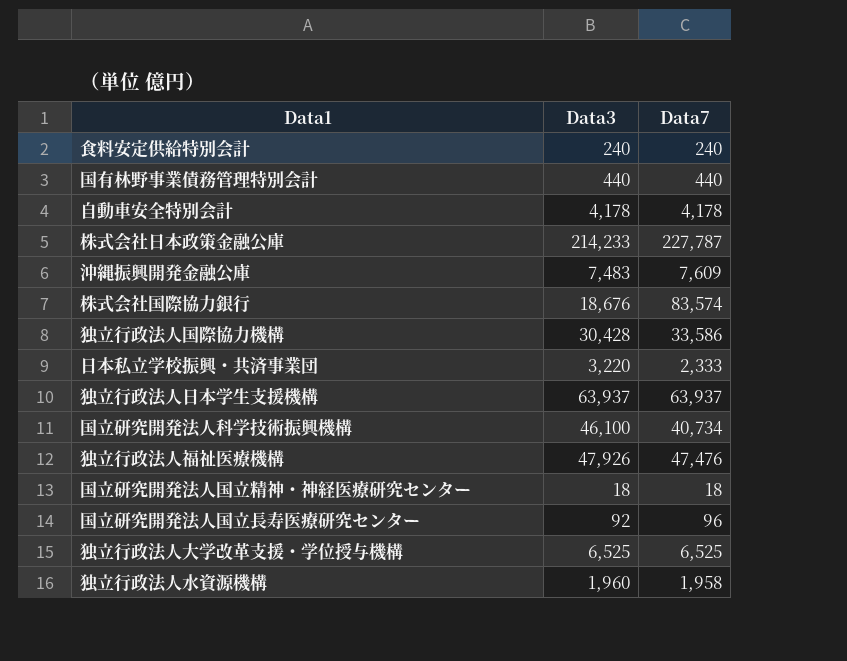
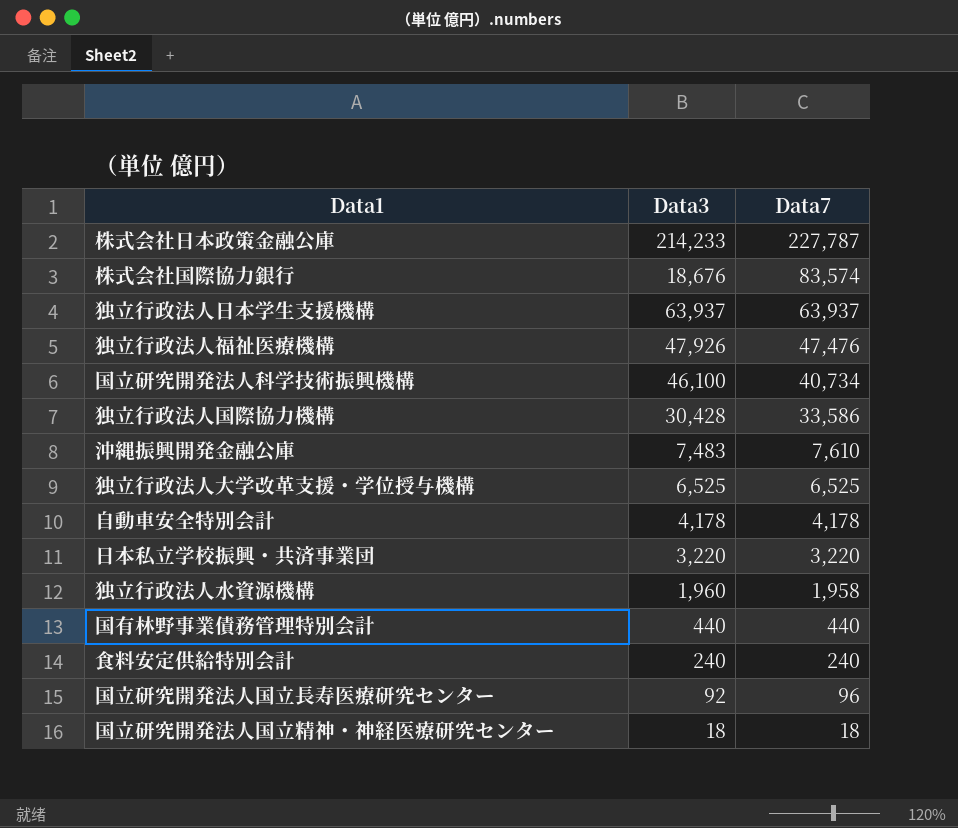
row order: none -> Data7 descending
沖縄振興開発金融公庫 | Data7: 7,609 -> 7,610
日本私立学校振興・共済事業団 | Data7: 2,333 -> 3,220

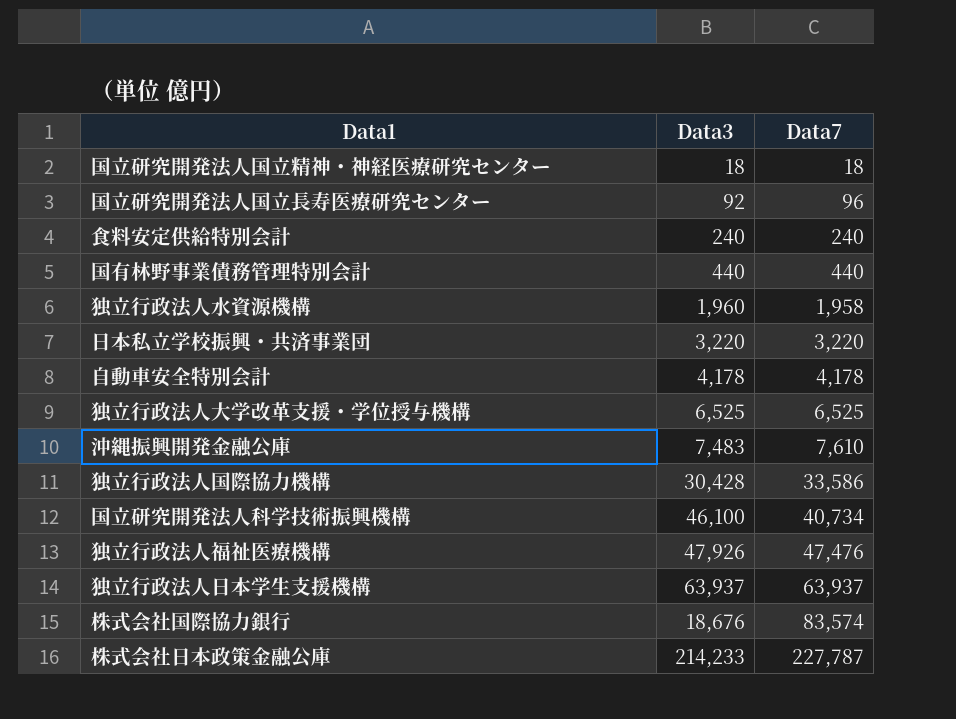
row order: Data7 descending -> Data7 ascending

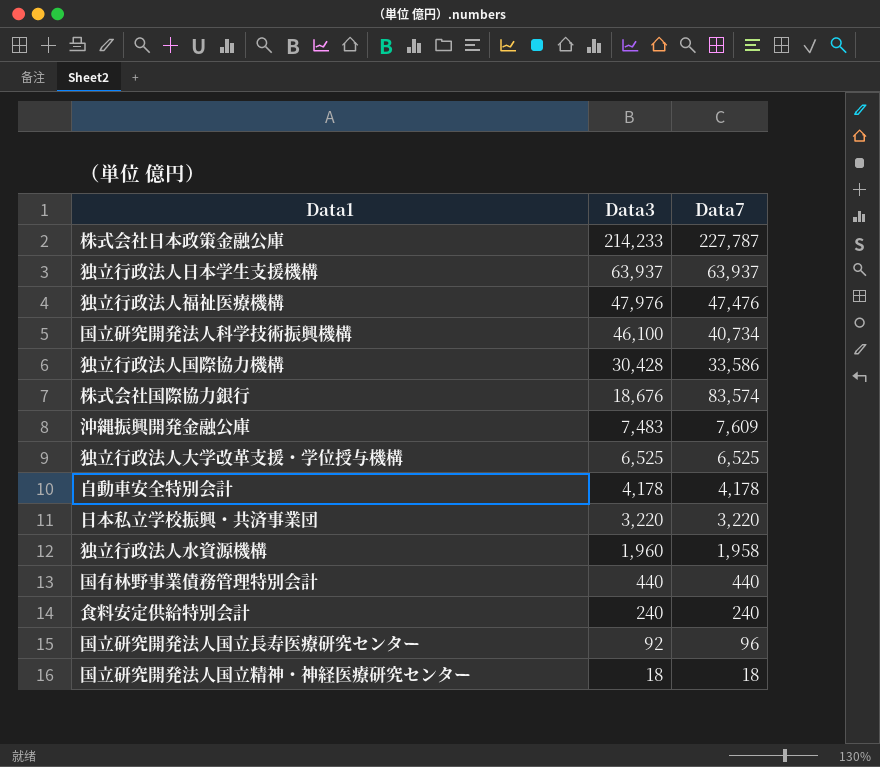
row order: Data7 ascending -> Data3 descending
独立行政法人福祉医療機構 | Data3: 47,926 -> 47,976
沖縄振興開発金融公庫 | Data7: 7,610 -> 7,609

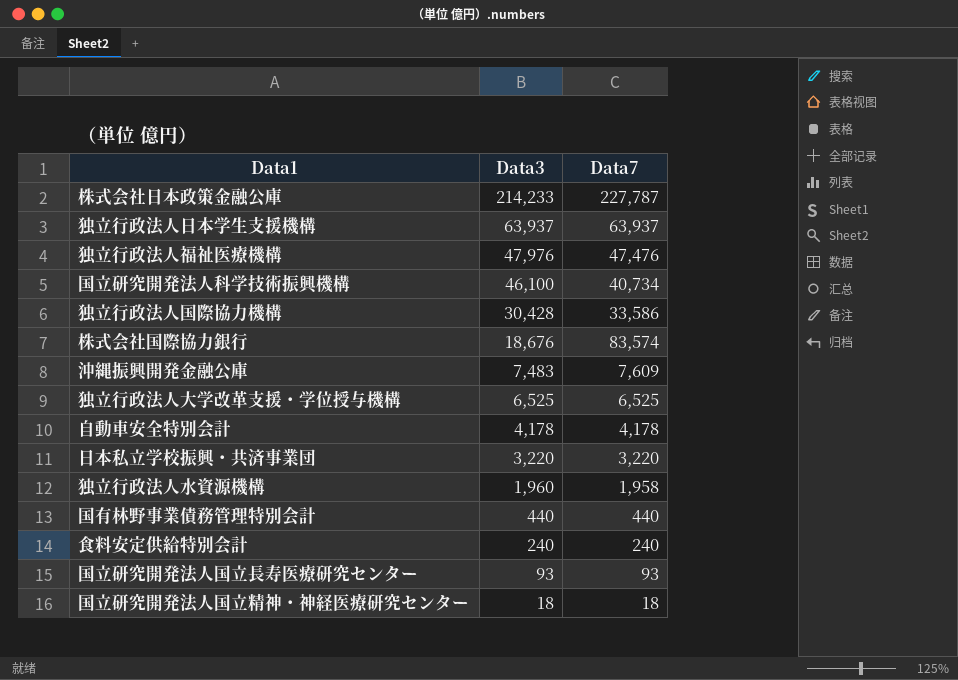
国立研究開発法人国立長寿医療研究センター | Data3: 92 -> 93
国立研究開発法人国立長寿医療研究センター | Data7: 96 -> 93

